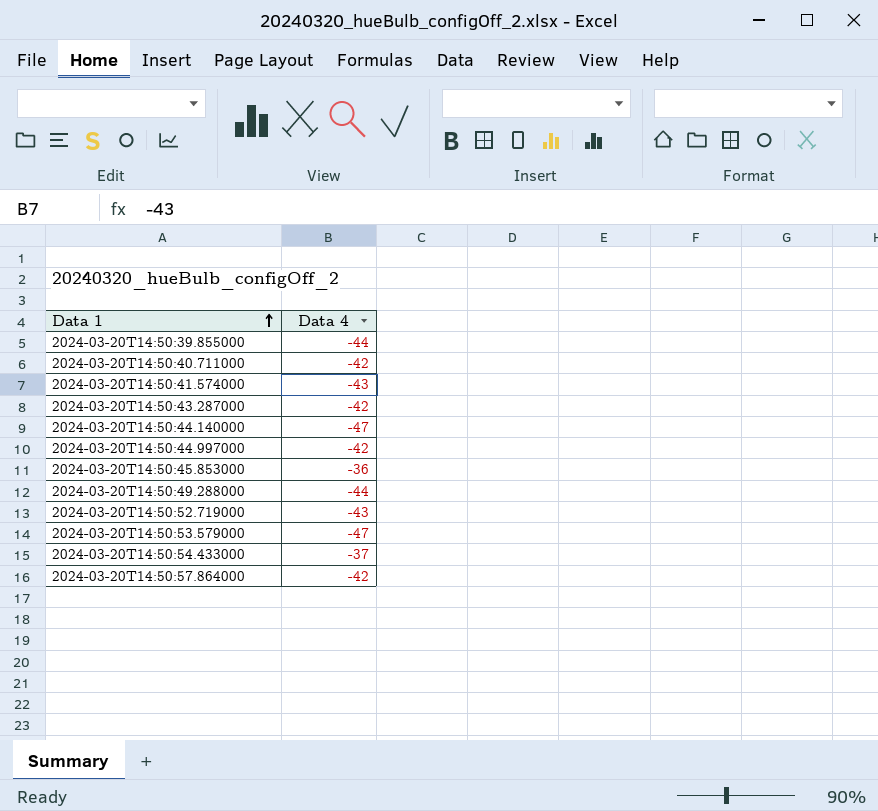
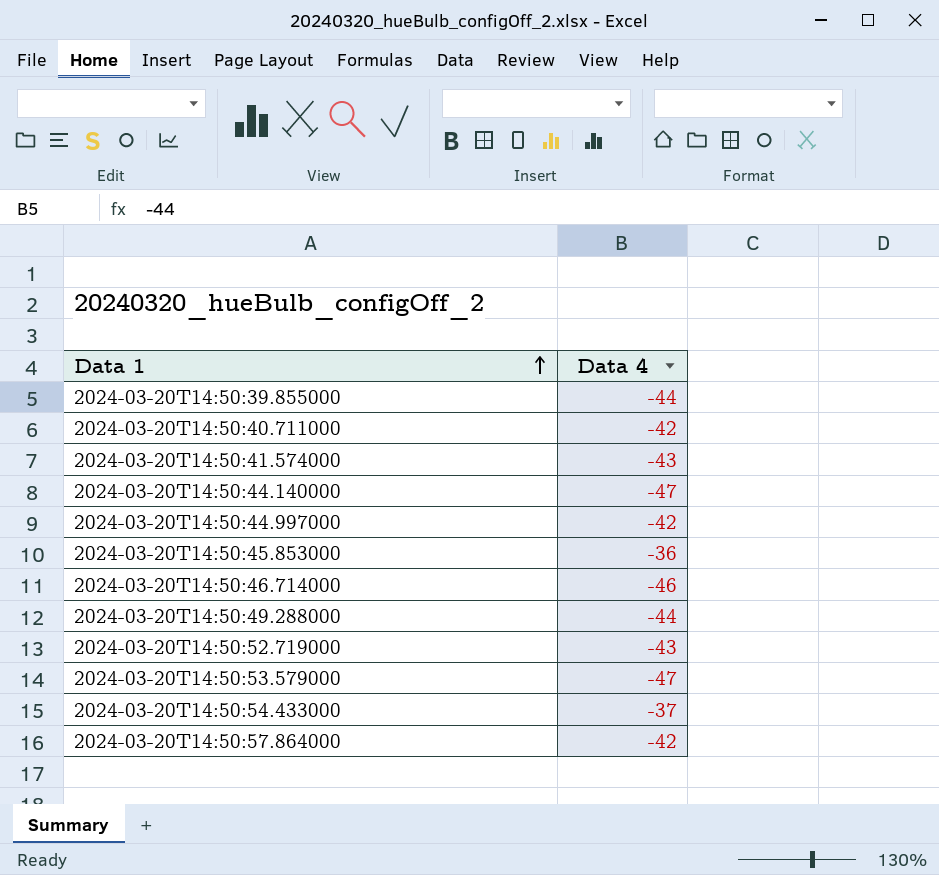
row 2024-03-20T14:50:43.287000: -42 -> none
row 2024-03-20T14:50:46.714000: none -> -46

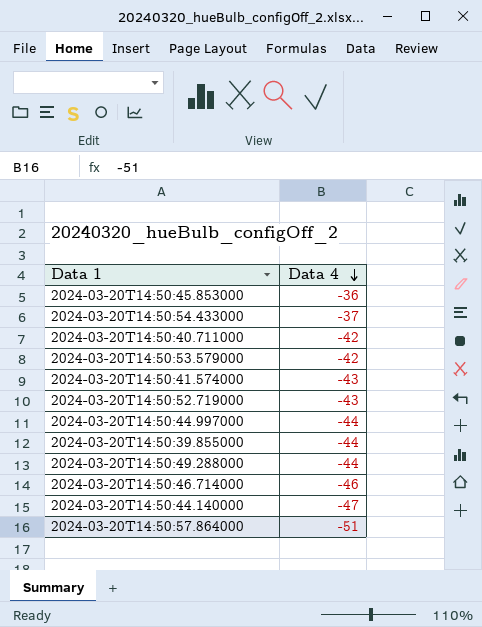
row order: Data 1 ascending -> Data 4 descending
2024-03-20T14:50:53.579000 | Data 4: -47 -> -42
2024-03-20T14:50:44.997000 | Data 4: -42 -> -44
2024-03-20T14:50:57.864000 | Data 4: -42 -> -51

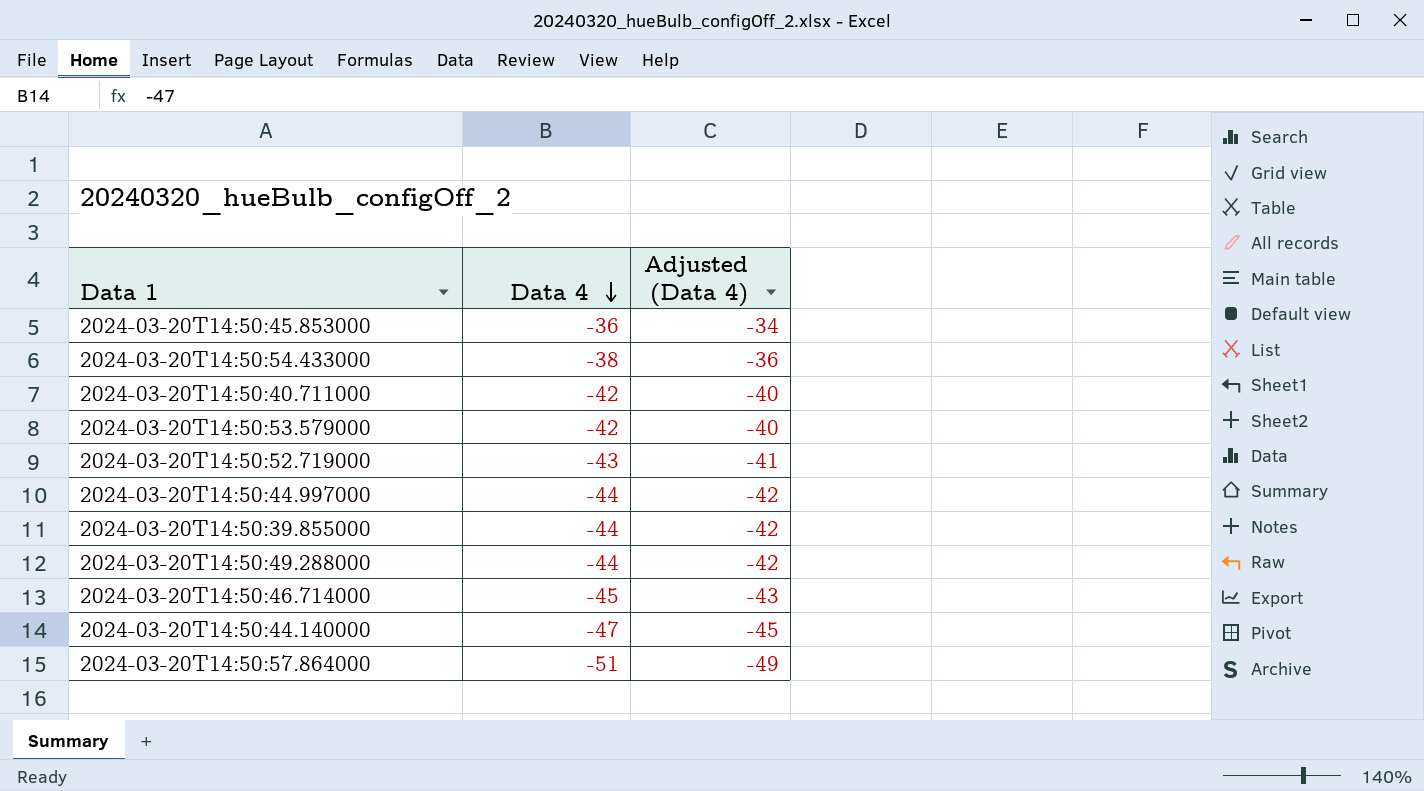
column Adjusted (Data 4) | formula: none -> [Data 4] + 2
row 2024-03-20T14:50:41.574000: -43 -> none
2024-03-20T14:50:54.433000 | Data 4: -37 -> -38
2024-03-20T14:50:46.714000 | Data 4: -46 -> -45

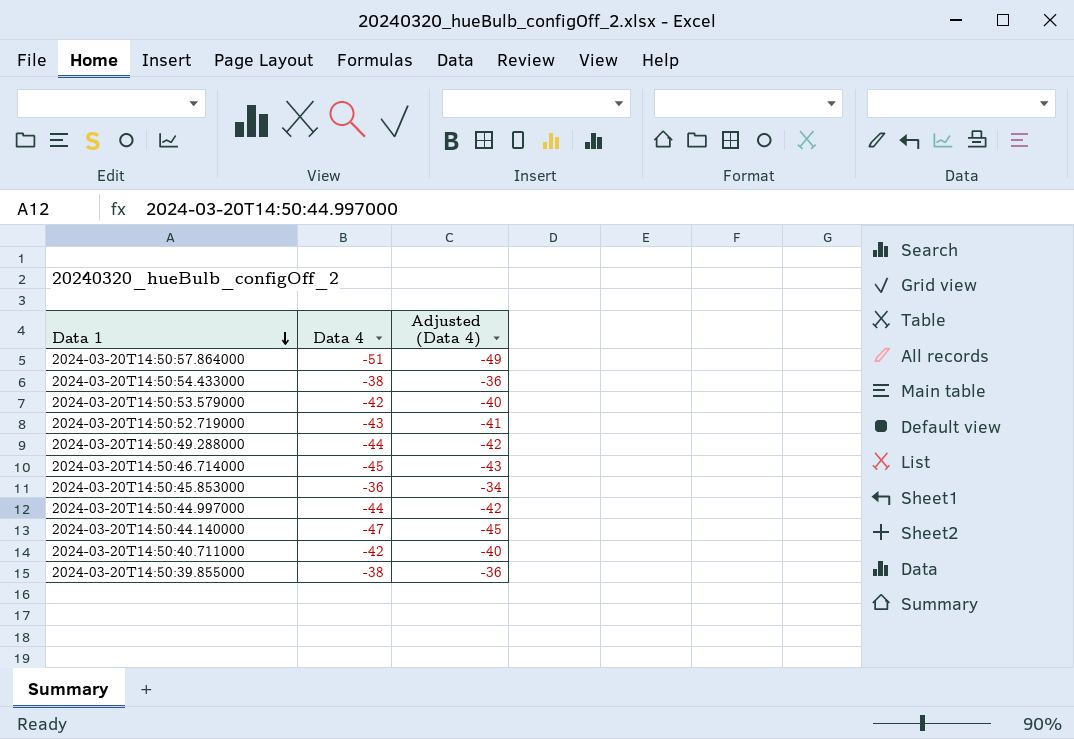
row order: Data 4 descending -> Data 1 descending
2024-03-20T14:50:39.855000 | Data 4: -44 -> -38
2024-03-20T14:50:39.855000 | Adjusted (Data 4): -42 -> -36

